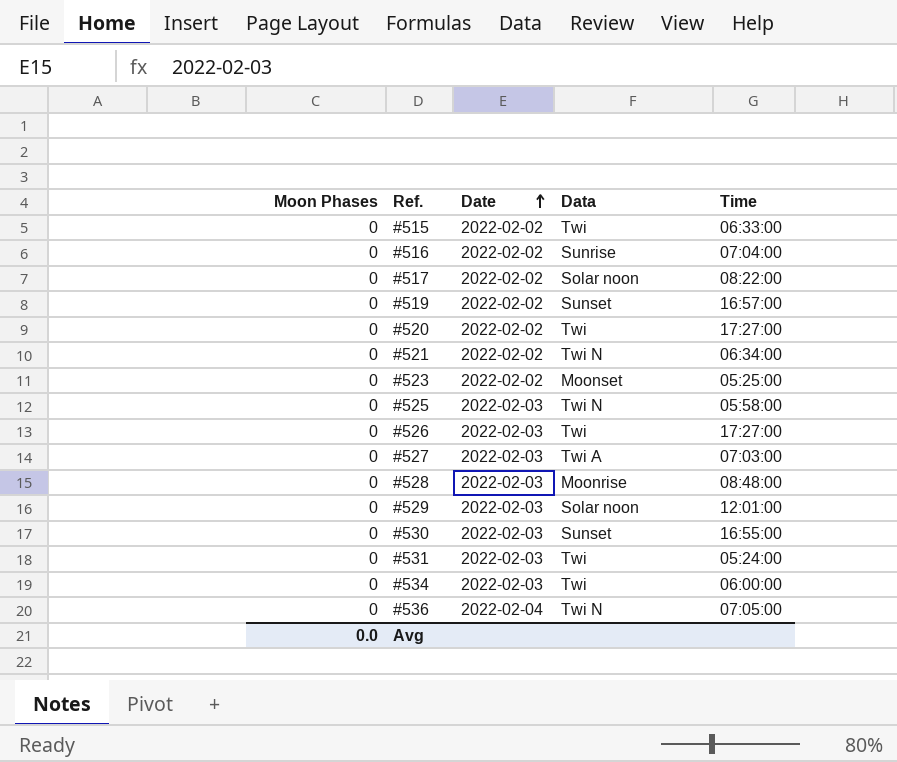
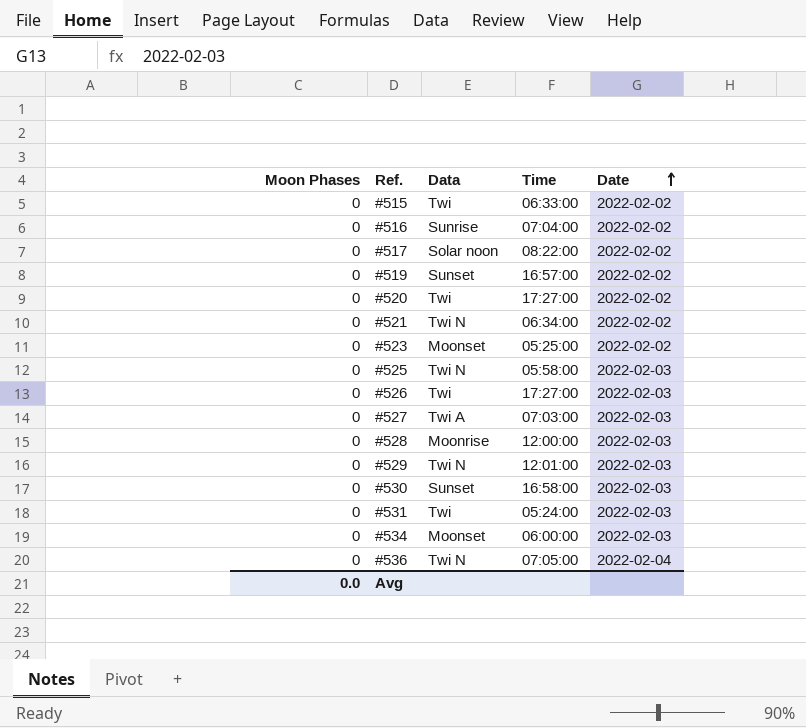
column Date | position: 3 -> 5
#528 | Time: 08:48:00 -> 12:00:00
#529 | Data: Solar noon -> Twi N
#530 | Time: 16:55:00 -> 16:58:00
#534 | Data: Twi -> Moonset

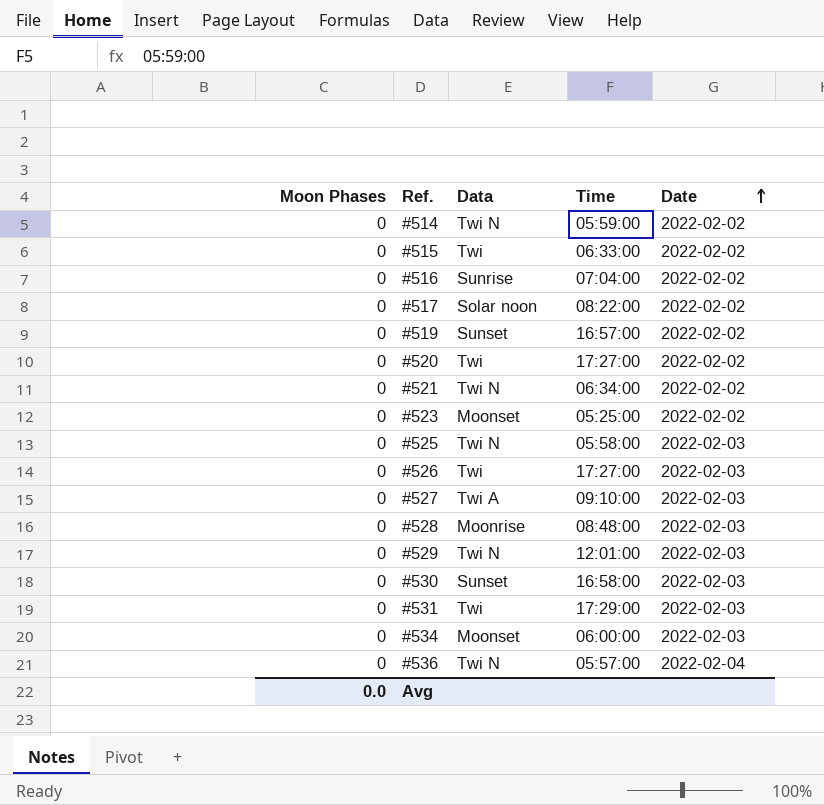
row #514: none -> 0 | Twi N | 05:59:00 | 2022-02-02
#527 | Time: 07:03:00 -> 09:10:00
#528 | Time: 12:00:00 -> 08:48:00
#531 | Time: 05:24:00 -> 17:29:00
#536 | Time: 07:05:00 -> 05:57:00

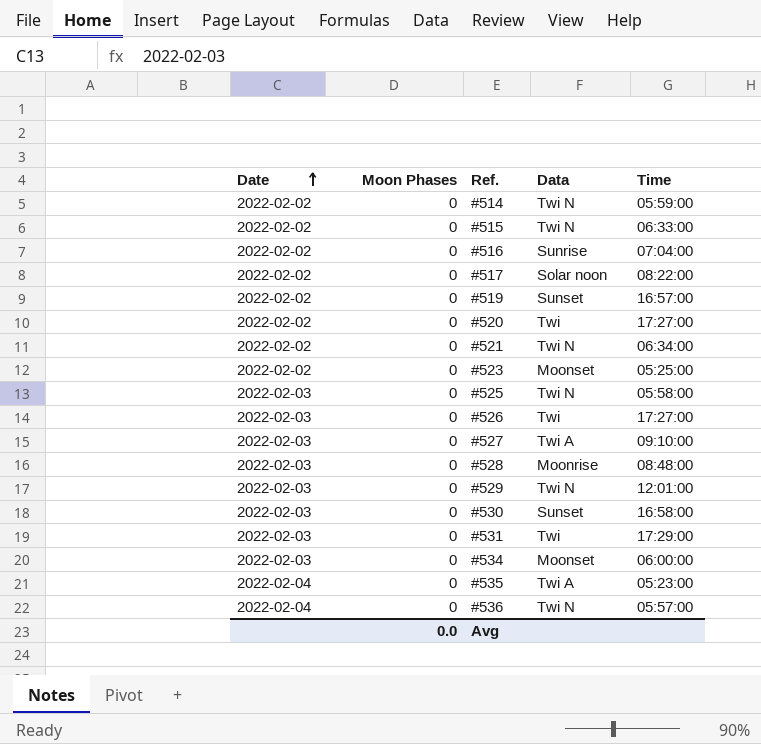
column Date | position: 5 -> 1
#515 | Data: Twi -> Twi N
row #535: none -> 2022-02-04 | 0 | Twi A | 05:23:00

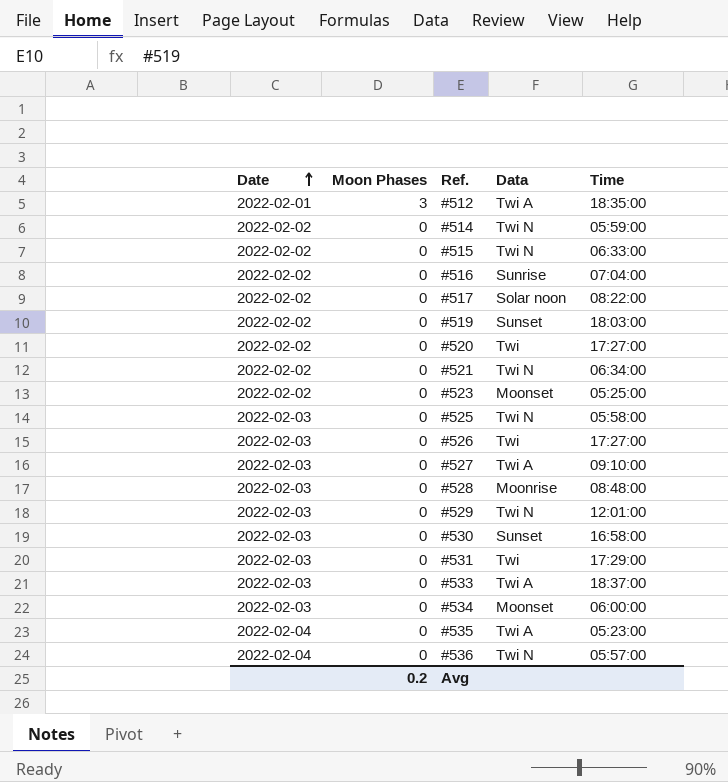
row #512: none -> 2022-02-01 | 3 | Twi A | 18:35:00
#519 | Time: 16:57:00 -> 18:03:00
row #533: none -> 2022-02-03 | 0 | Twi A | 18:37:00
Avg | Moon Phases: 0.0 -> 0.2

